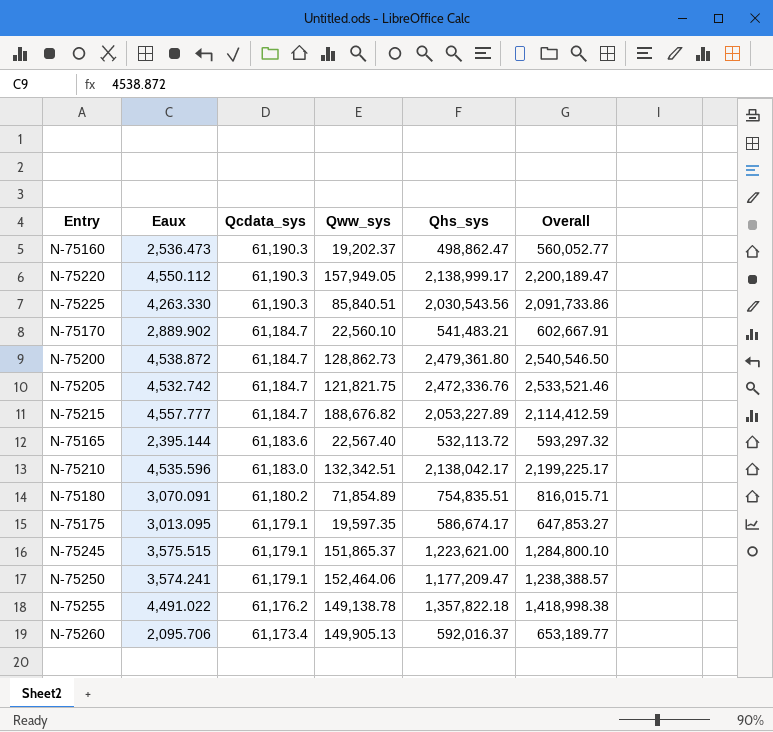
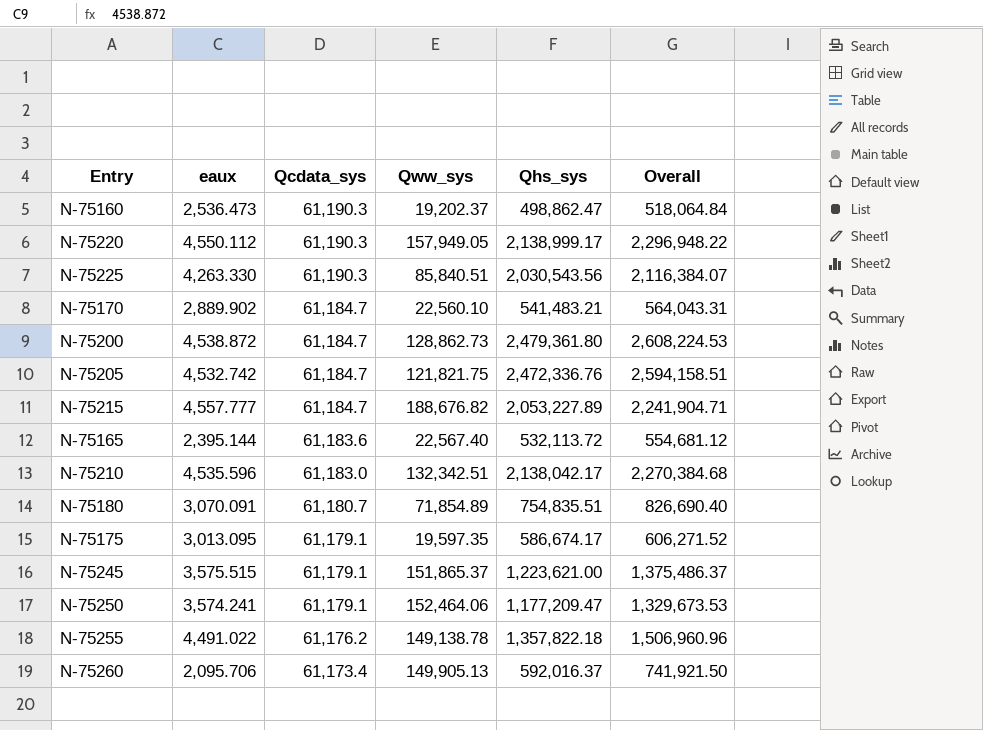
column name: Eaux -> eaux
column Overall | formula: [Qcdata_sys] + [Qhs_sys] -> [Qww_sys] + [Qhs_sys]
N-75180 | Qcdata_sys: 61,180.2 -> 61,180.7

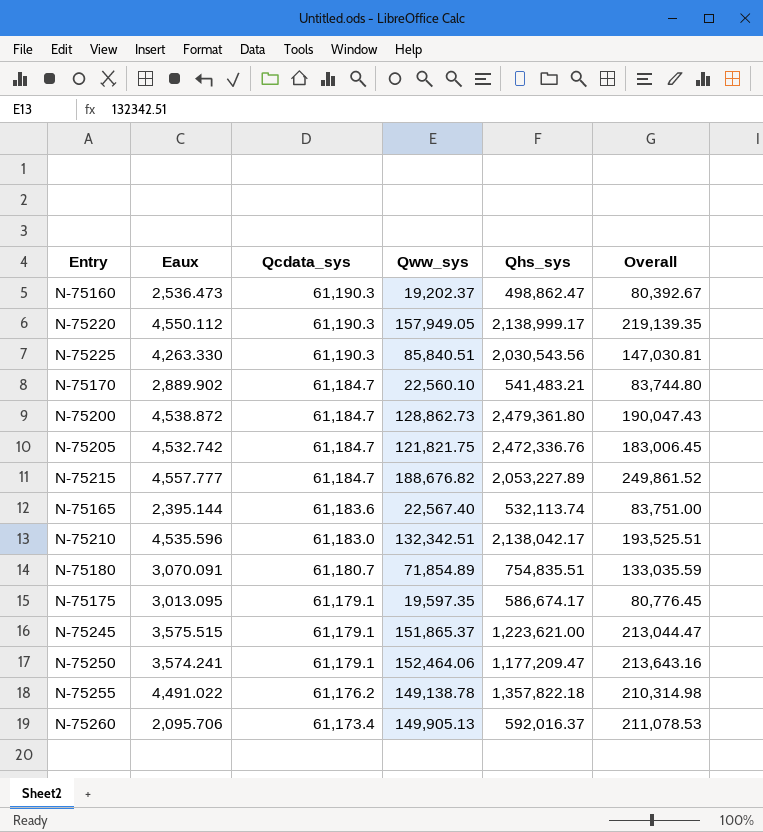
column name: eaux -> Eaux
column Overall | formula: [Qww_sys] + [Qhs_sys] -> [Qcdata_sys] + [Qww_sys]
N-75165 | Qhs_sys: 532,113.72 -> 532,113.74

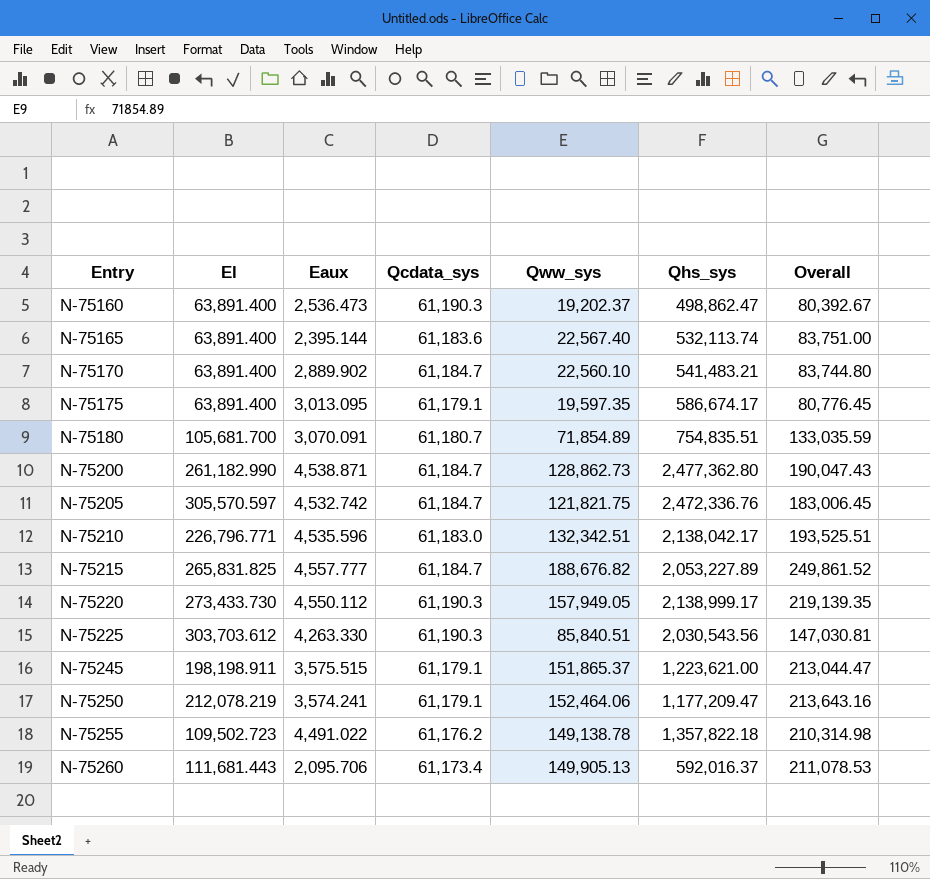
row order: Qcdata_sys descending -> Entry ascending
column El | position: none -> 2
N-75200 | Eaux: 4,538.872 -> 4,538.871
N-75200 | Qhs_sys: 2,479,361.80 -> 2,477,362.80

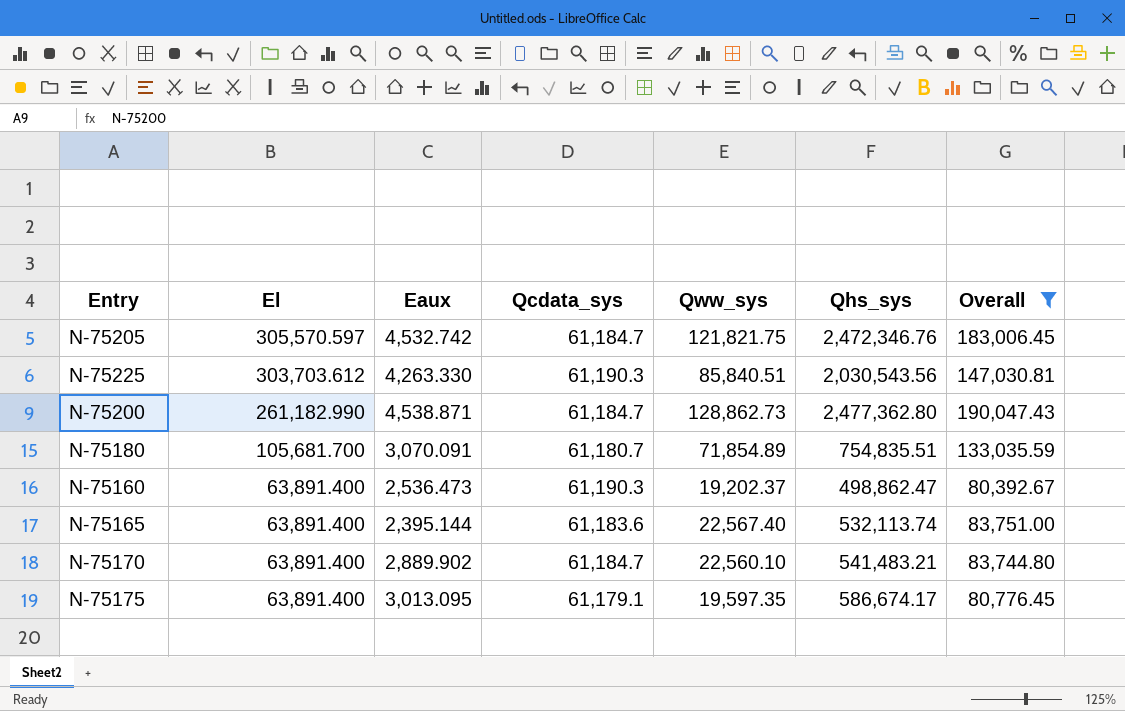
filter: none -> Overall <= 190,047.43
row order: Entry ascending -> El descending
N-75205 | Qhs_sys: 2,472,336.76 -> 2,472,346.76

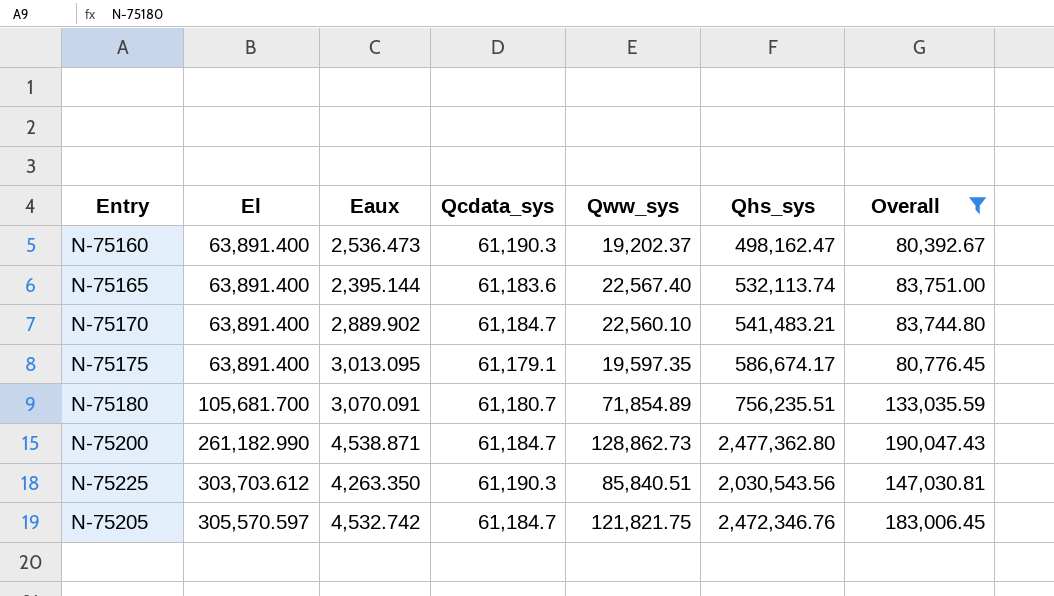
row order: El descending -> El ascending
N-75160 | Qhs_sys: 498,862.47 -> 498,162.47
N-75180 | Qhs_sys: 754,835.51 -> 756,235.51
N-75225 | Eaux: 4,263.330 -> 4,263.350

